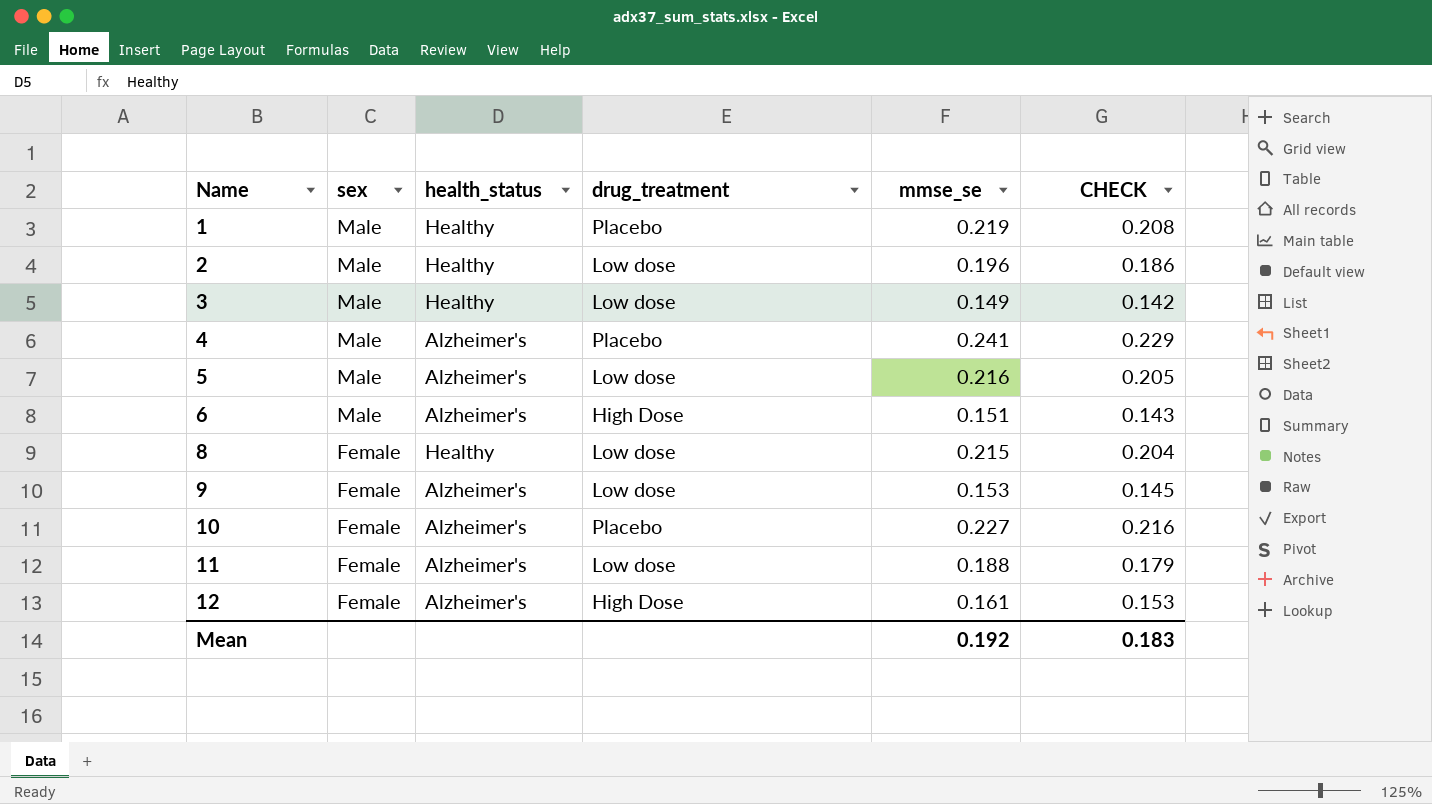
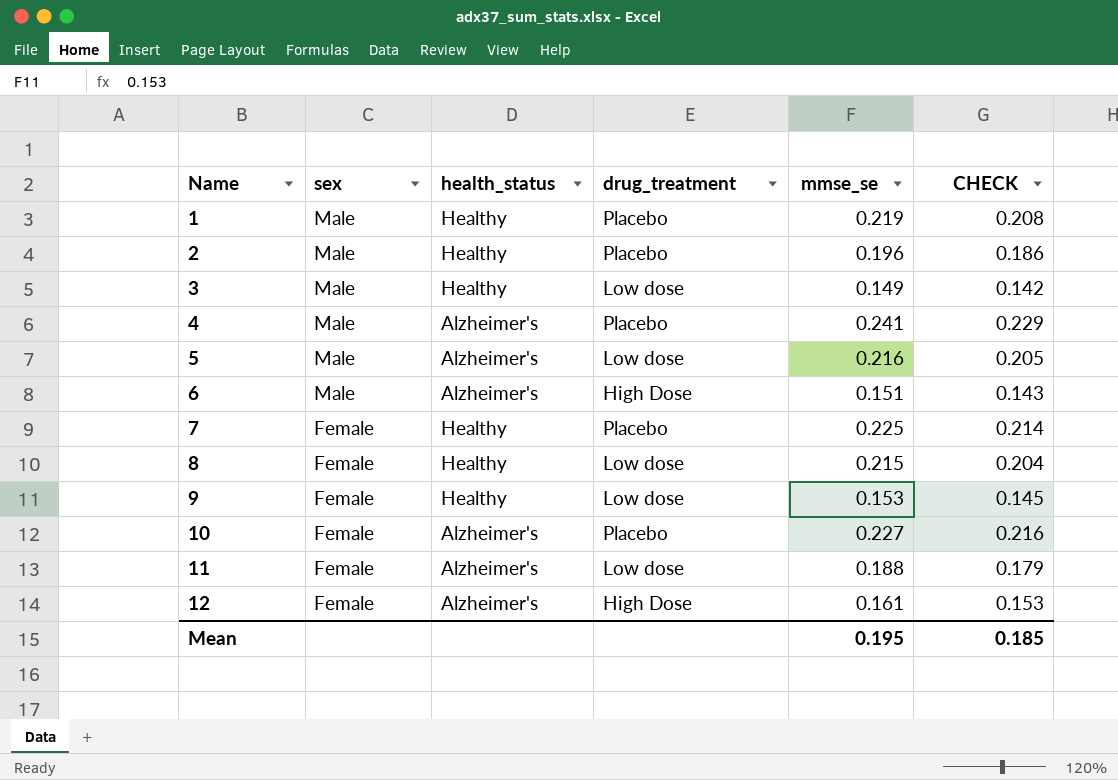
2 | drug_treatment: Low dose -> Placebo
row 7: none -> Female | Healthy | Placebo | 0.225 | 0.214
9 | health_status: Alzheimer's -> Healthy
Mean | mmse_se: 0.192 -> 0.195
Mean | CHECK: 0.183 -> 0.185

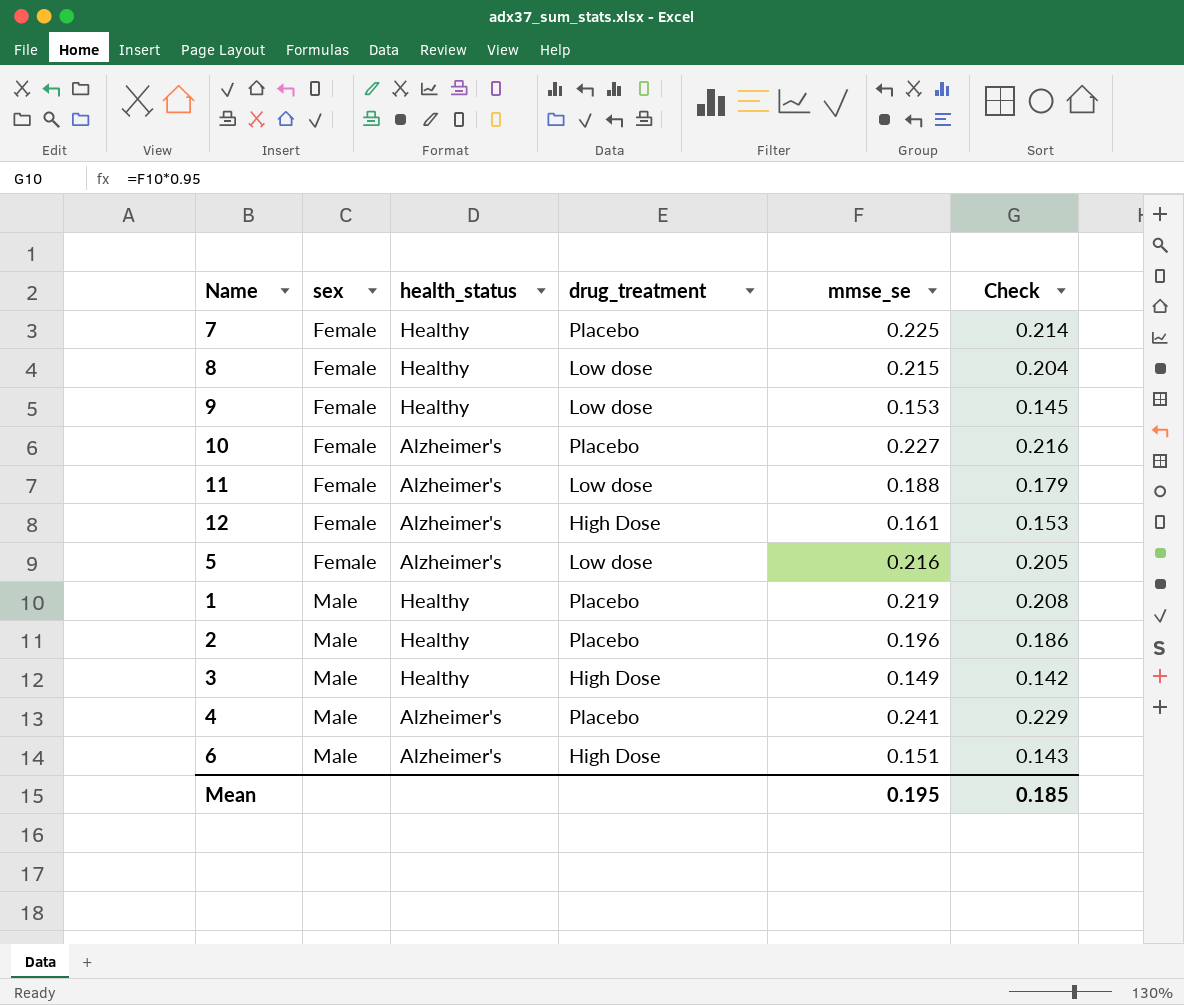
row order: Name ascending -> sex ascending
column name: CHECK -> Check
5 | sex: Male -> Female
3 | drug_treatment: Low dose -> High Dose

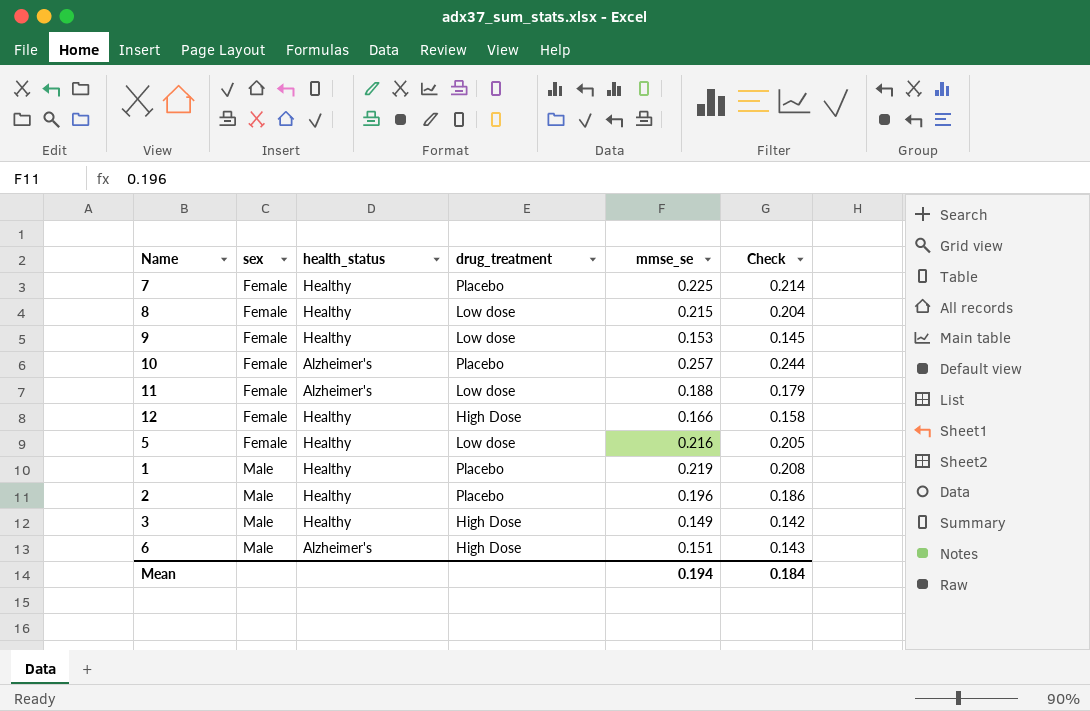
row 4: Male | Alzheimer's | Placebo | 0.241 | 0.229 -> none
10 | mmse_se: 0.227 -> 0.257
10 | Check: 0.216 -> 0.244
12 | health_status: Alzheimer's -> Healthy
12 | mmse_se: 0.161 -> 0.166
12 | Check: 0.153 -> 0.158
5 | health_status: Alzheimer's -> Healthy
Mean | mmse_se: 0.195 -> 0.194
Mean | Check: 0.185 -> 0.184

